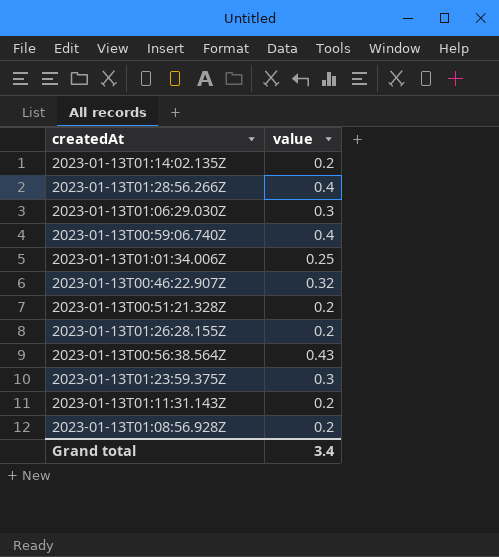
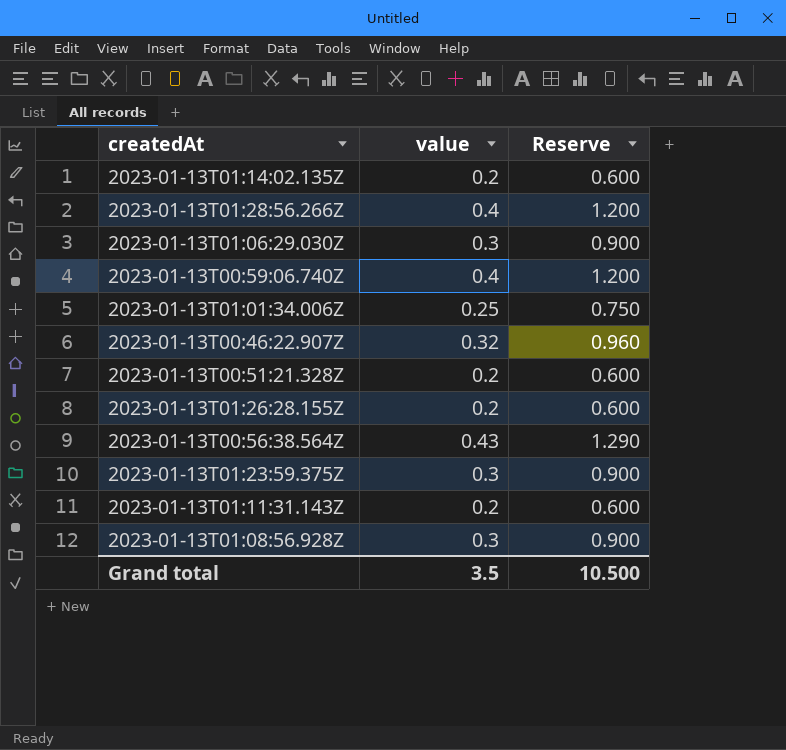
column Reserve | formula: none -> [value] * 3
2023-01-13T01:08:56.928Z | value: 0.2 -> 0.3
Grand total | value: 3.4 -> 3.5

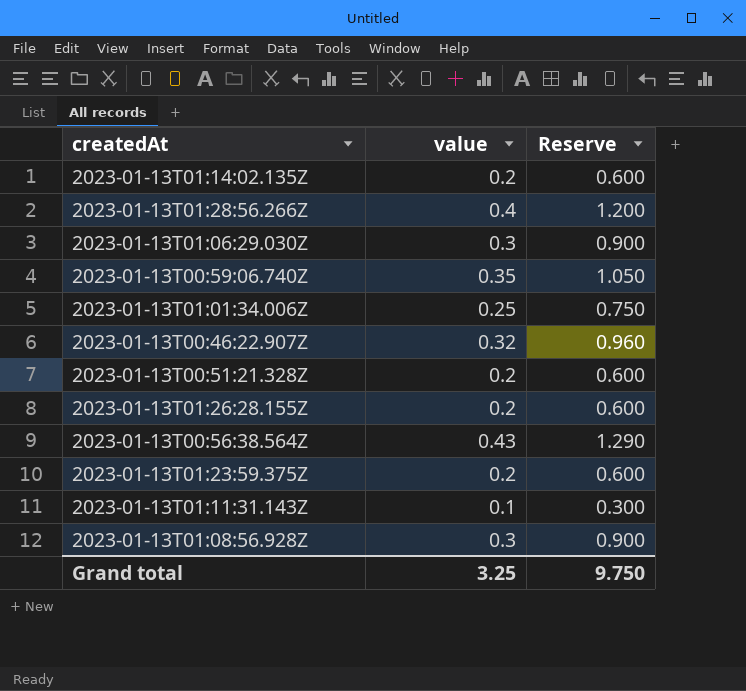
2023-01-13T00:59:06.740Z | value: 0.4 -> 0.35
2023-01-13T00:59:06.740Z | Reserve: 1.200 -> 1.050
2023-01-13T01:23:59.375Z | value: 0.3 -> 0.2
2023-01-13T01:23:59.375Z | Reserve: 0.900 -> 0.600
2023-01-13T01:11:31.143Z | value: 0.2 -> 0.1
2023-01-13T01:11:31.143Z | Reserve: 0.600 -> 0.300
Grand total | value: 3.5 -> 3.25
Grand total | Reserve: 10.500 -> 9.750

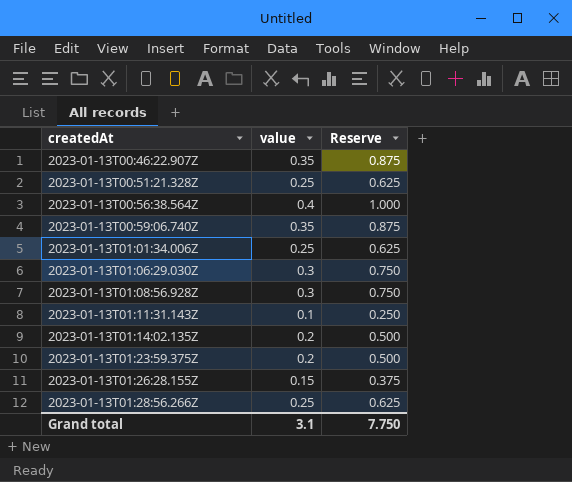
row order: none -> createdAt ascending
column Reserve | formula: [value] * 3 -> [value] * 2.5
2023-01-13T00:46:22.907Z | value: 0.32 -> 0.35
2023-01-13T00:51:21.328Z | value: 0.2 -> 0.25
2023-01-13T00:56:38.564Z | value: 0.43 -> 0.4
2023-01-13T01:26:28.155Z | value: 0.2 -> 0.15
2023-01-13T01:28:56.266Z | value: 0.4 -> 0.25
Grand total | value: 3.25 -> 3.1
Grand total | Reserve: 9.750 -> 7.750

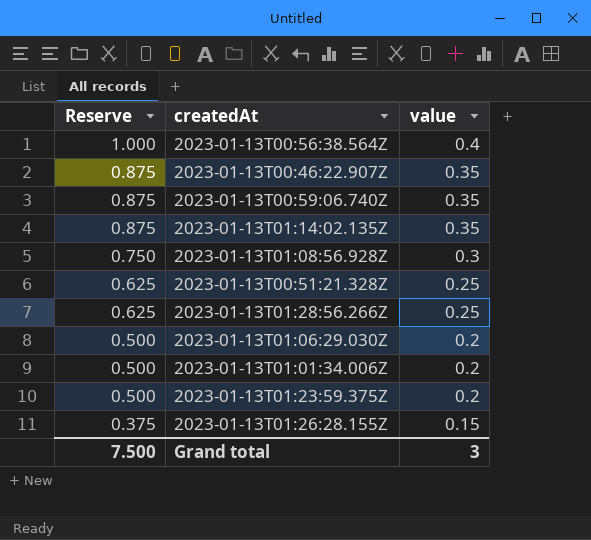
row order: createdAt ascending -> Reserve descending
column Reserve | position: 3 -> 1
row 2023-01-13T01:11:31.143Z: 0.1 | 0.250 -> none
2023-01-13T01:14:02.135Z | Reserve: 0.500 -> 0.875
2023-01-13T01:14:02.135Z | value: 0.2 -> 0.35
2023-01-13T01:06:29.030Z | Reserve: 0.750 -> 0.500
2023-01-13T01:06:29.030Z | value: 0.3 -> 0.2
2023-01-13T01:01:34.006Z | Reserve: 0.625 -> 0.500
2023-01-13T01:01:34.006Z | value: 0.25 -> 0.2
Grand total | Reserve: 7.750 -> 7.500
Grand total | value: 3.1 -> 3

